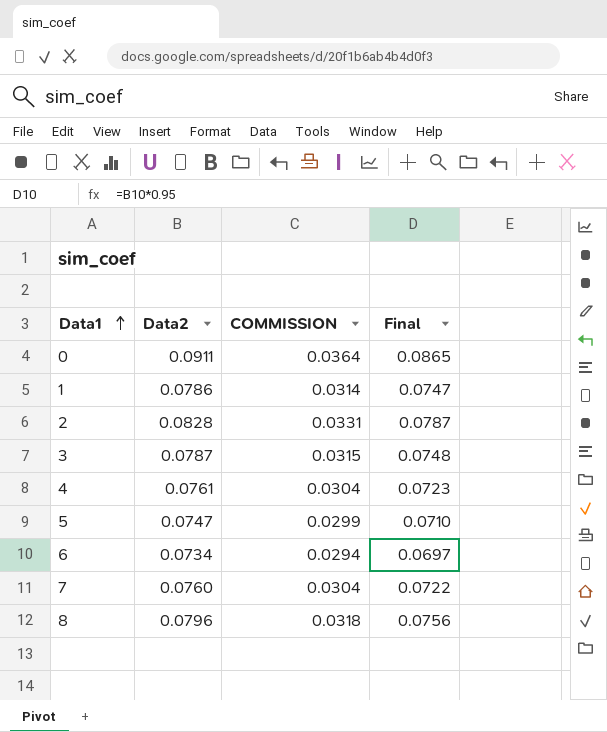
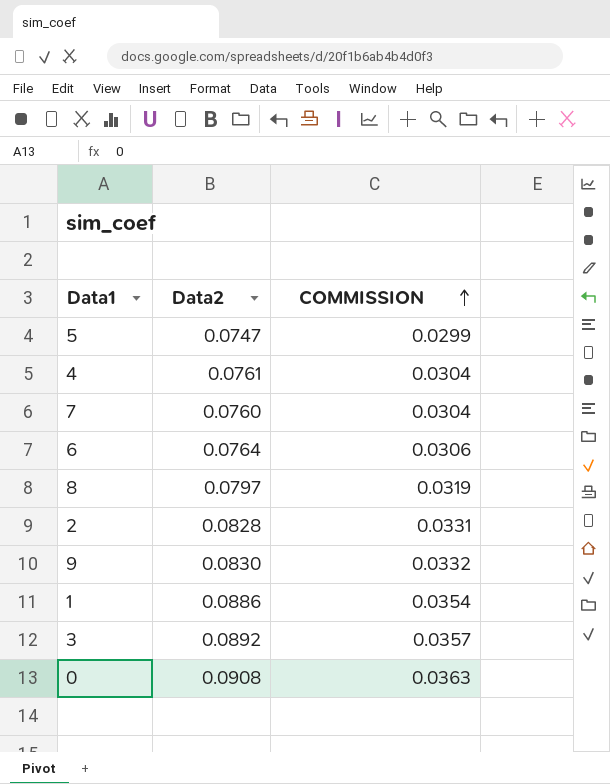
row order: Data1 ascending -> COMMISSION ascending
column Final | formula: [Data2] * 0.95 -> none
6 | Data2: 0.0734 -> 0.0764
6 | COMMISSION: 0.0294 -> 0.0306
8 | Data2: 0.0796 -> 0.0797
8 | COMMISSION: 0.0318 -> 0.0319
row 9: none -> 0.0830 | 0.0332
1 | Data2: 0.0786 -> 0.0886
1 | COMMISSION: 0.0314 -> 0.0354
3 | Data2: 0.0787 -> 0.0892
3 | COMMISSION: 0.0315 -> 0.0357
0 | Data2: 0.0911 -> 0.0908
0 | COMMISSION: 0.0364 -> 0.0363

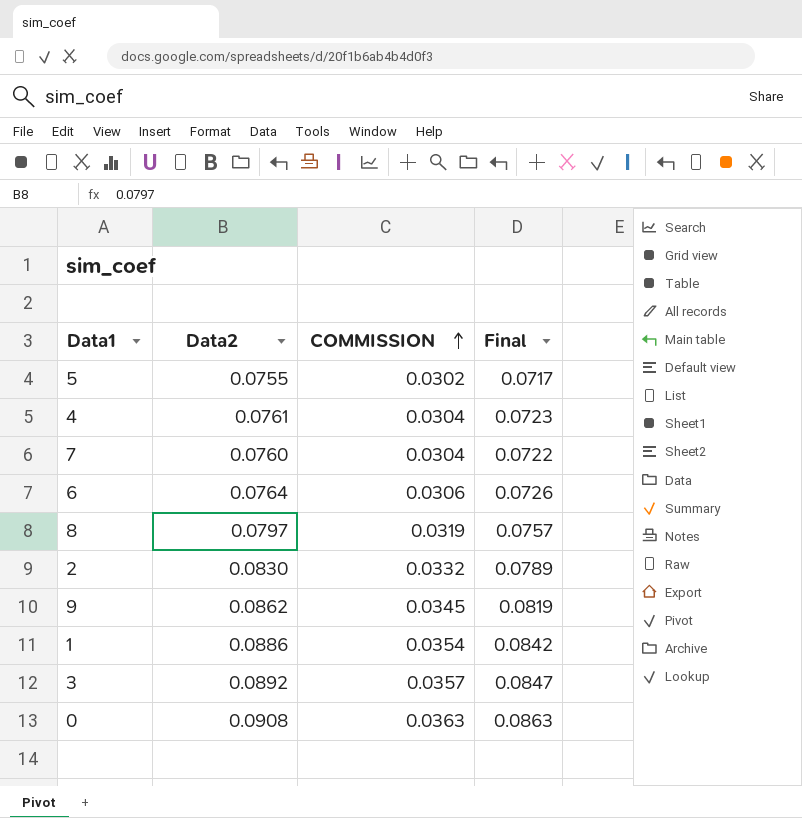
column Final | formula: none -> [Data2] * 0.95
5 | Data2: 0.0747 -> 0.0755
5 | COMMISSION: 0.0299 -> 0.0302
2 | Data2: 0.0828 -> 0.0830
2 | COMMISSION: 0.0331 -> 0.0332
9 | Data2: 0.0830 -> 0.0862
9 | COMMISSION: 0.0332 -> 0.0345

